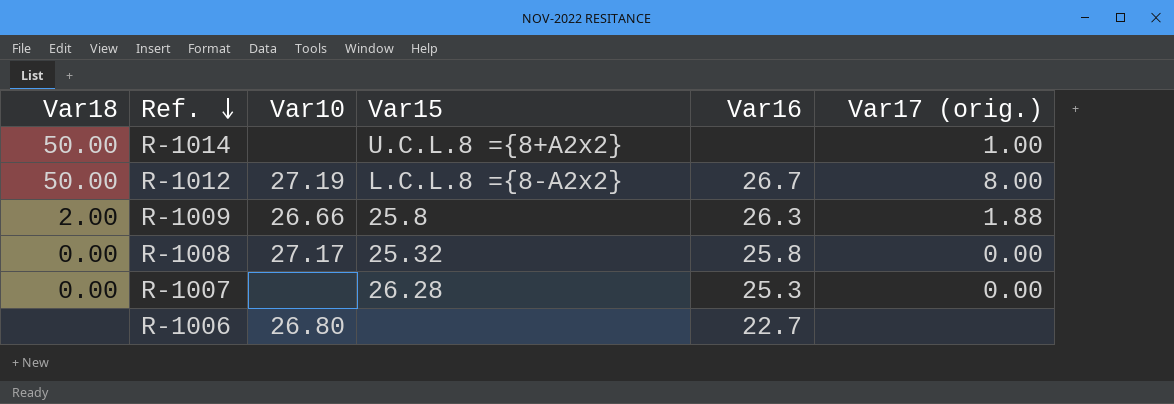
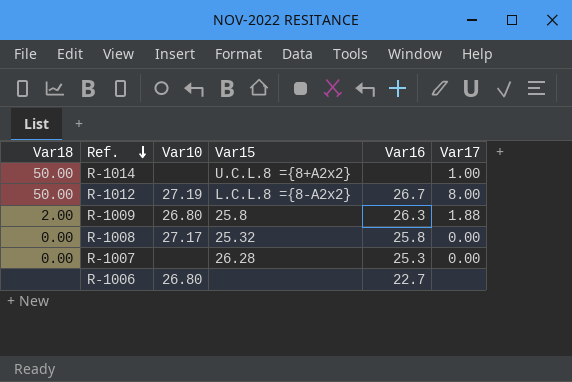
column name: Var17 (orig.) -> Var17
R-1009 | Var10: 26.66 -> 26.80

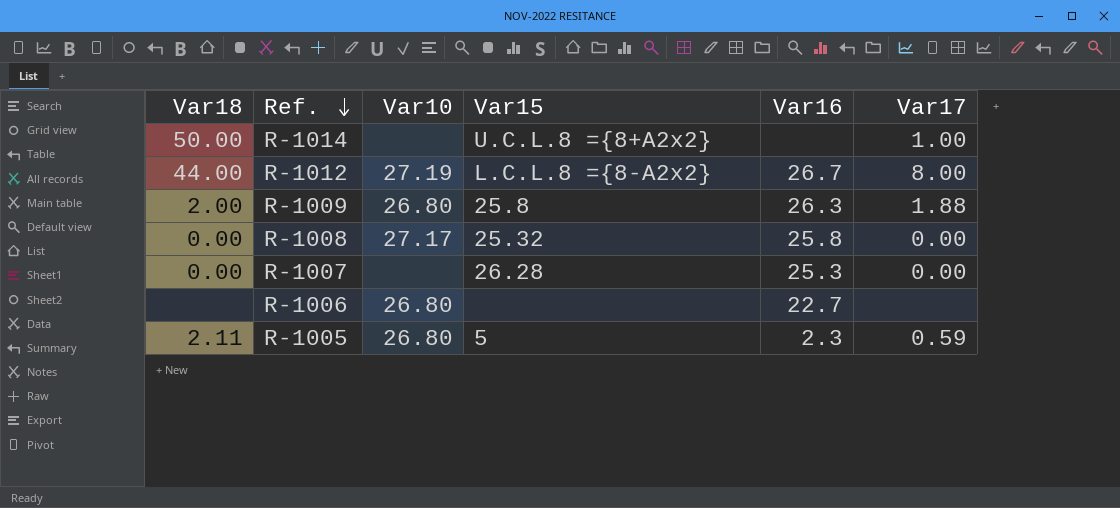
R-1012 | Var18: 50.00 -> 44.00
row R-1005: none -> 2.11 | 26.80 | 5 | 2.3 | 0.59

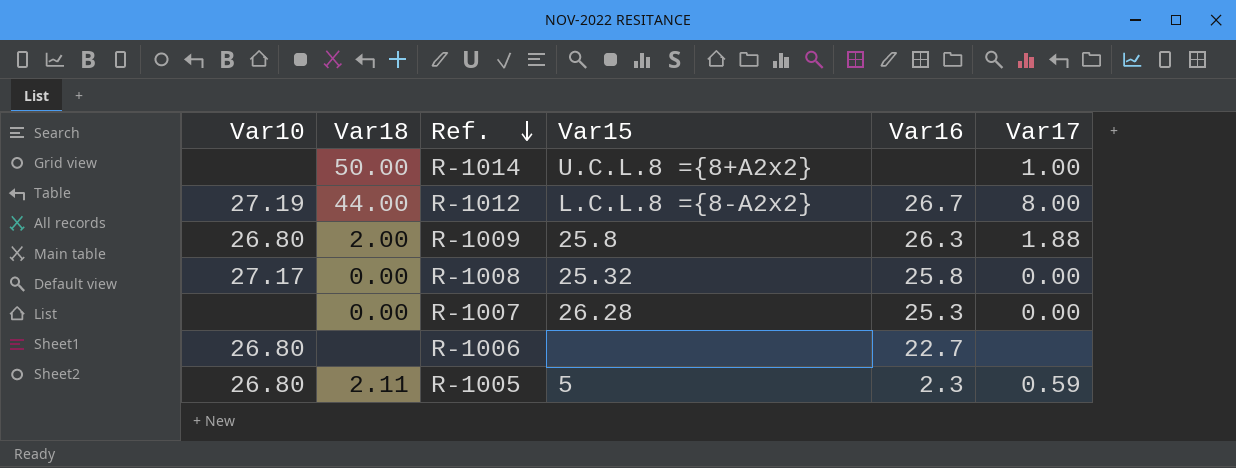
column Var10 | position: 3 -> 1

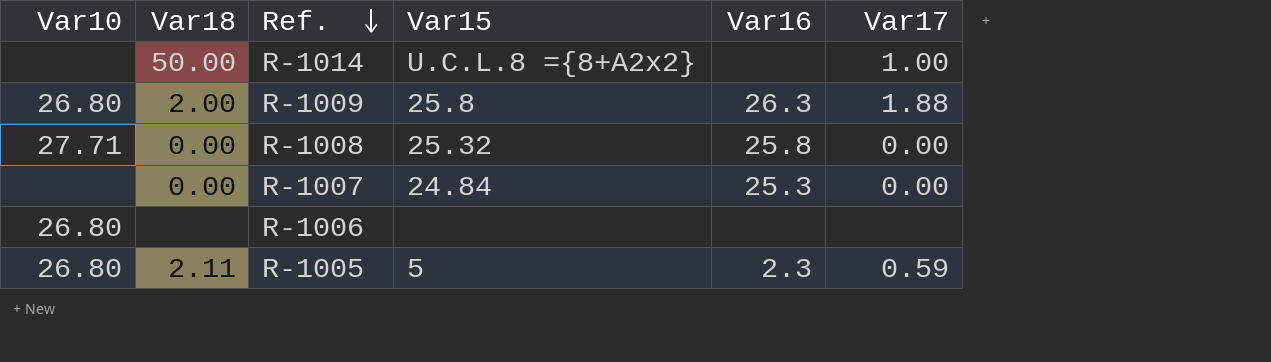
row R-1012: 27.19 | 44.00 | L.C.L.8 ={8-A2x2} | 26.7 | 8.00 -> none
R-1008 | Var10: 27.17 -> 27.71
R-1007 | Var15: 26.28 -> 24.84
R-1006 | Var16: 22.7 -> none

